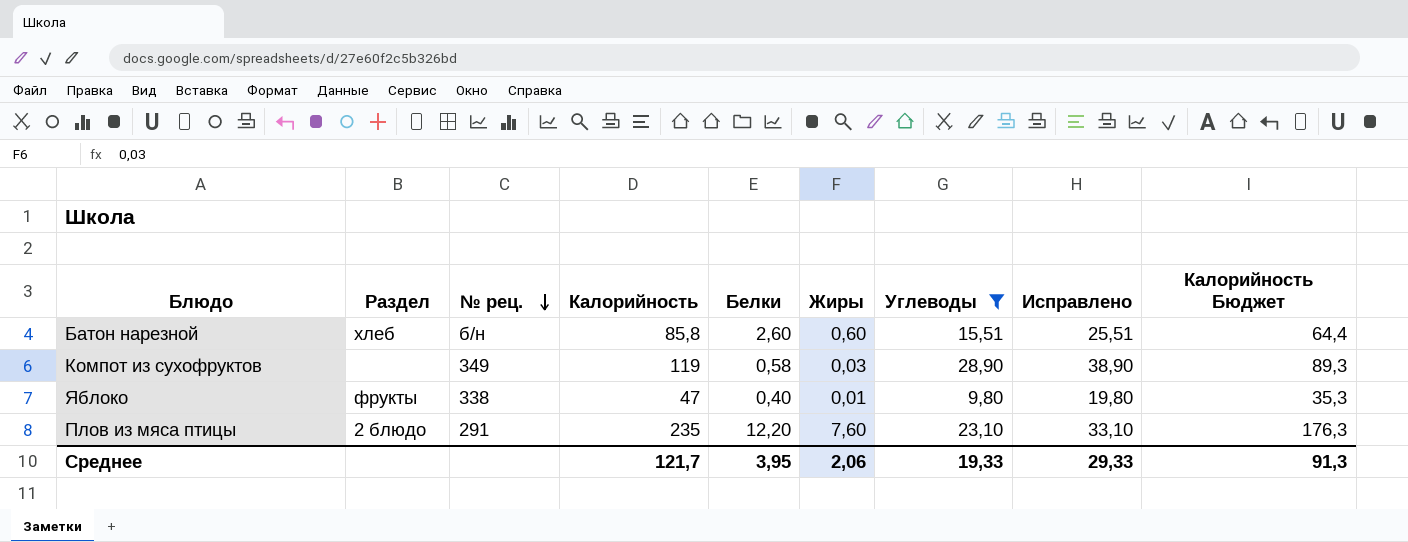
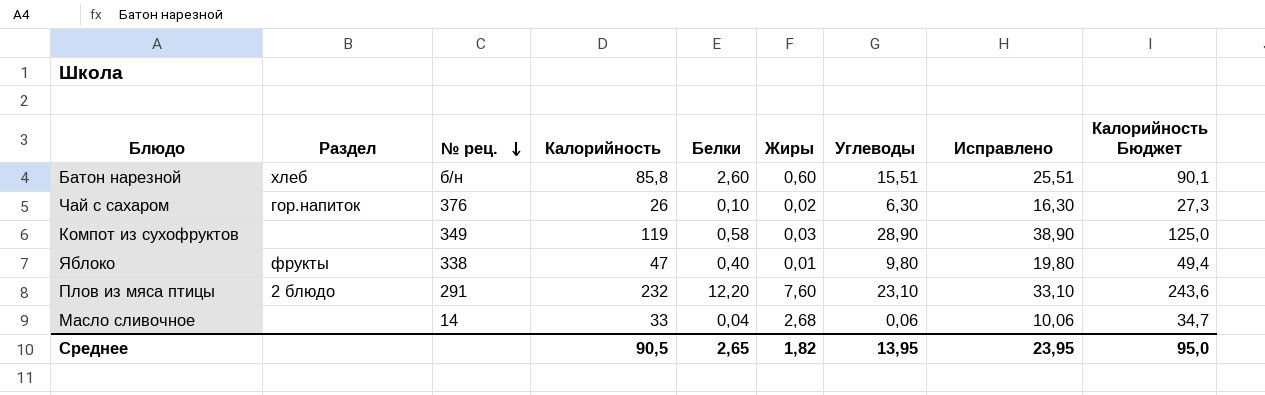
filter: Углеводы >= 9,80 -> none
column Калорийность Бюджет | formula: [Калорийность] * 0,75 -> [Калорийность] * 1,05
Плов из мяса птицы | Калорийность: 235 -> 232
Среднее | Калорийность: 121,7 -> 90,5
Среднее | Белки: 3,95 -> 2,65
Среднее | Жиры: 2,06 -> 1,82
Среднее | Углеводы: 19,33 -> 13,95
Среднее | Исправлено: 29,33 -> 23,95
Среднее | Калорийность Бюджет: 91,3 -> 95,0

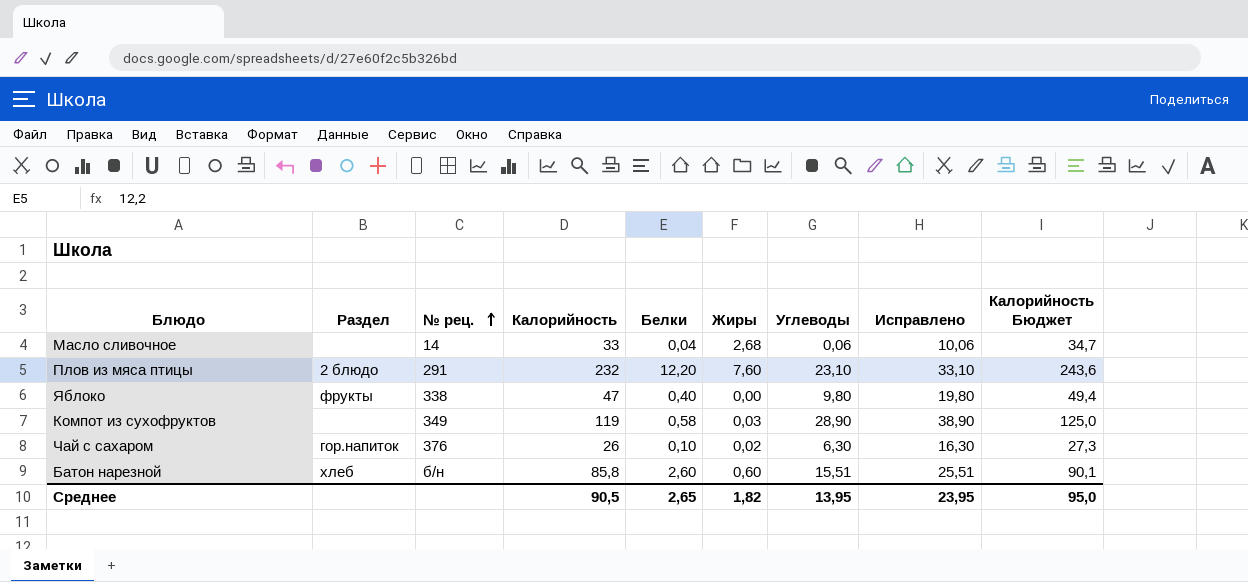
row order: № рец. descending -> № рец. ascending
Яблоко | Жиры: 0,01 -> 0,00

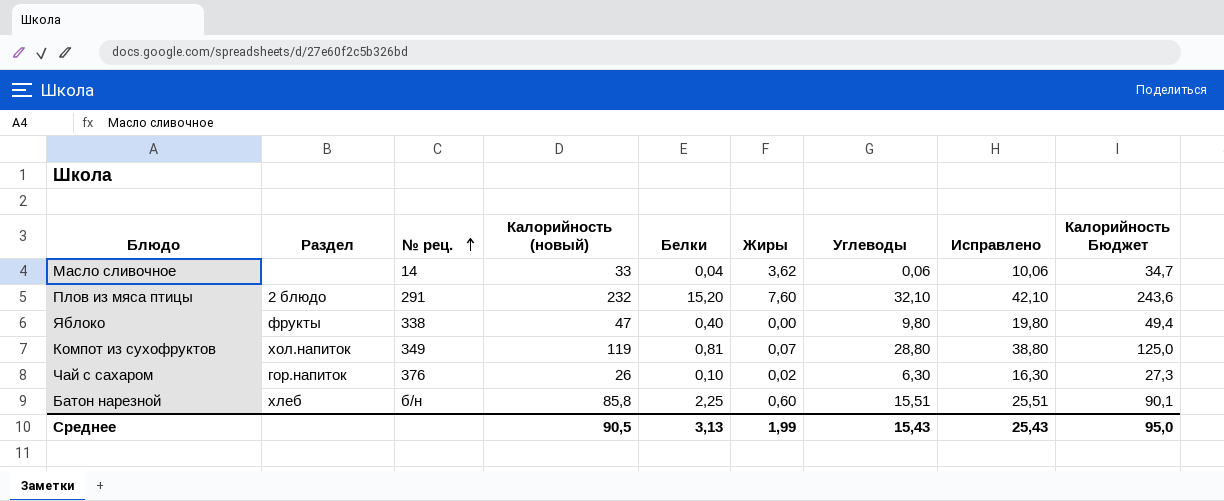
column name: Калорийность -> Калорийность (новый)
Масло сливочное | Жиры: 2,68 -> 3,62
Плов из мяса птицы | Белки: 12,20 -> 15,20
Плов из мяса птицы | Углеводы: 23,10 -> 32,10
Плов из мяса птицы | Исправлено: 33,10 -> 42,10
Компот из сухофруктов | Раздел: none -> хол.напиток
Компот из сухофруктов | Белки: 0,58 -> 0,81
Компот из сухофруктов | Жиры: 0,03 -> 0,07
Компот из сухофруктов | Углеводы: 28,90 -> 28,80
Компот из сухофруктов | Исправлено: 38,90 -> 38,80
Батон нарезной | Белки: 2,60 -> 2,25
Среднее | Белки: 2,65 -> 3,13
Среднее | Жиры: 1,82 -> 1,99
Среднее | Углеводы: 13,95 -> 15,43
Среднее | Исправлено: 23,95 -> 25,43

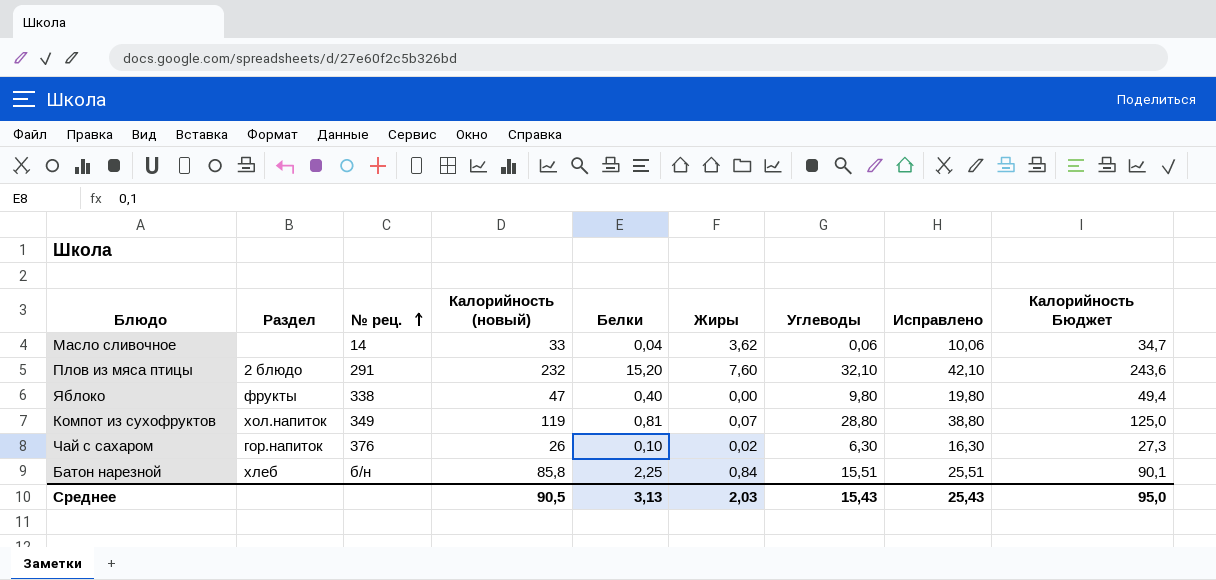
Батон нарезной | Жиры: 0,60 -> 0,84
Среднее | Жиры: 1,99 -> 2,03

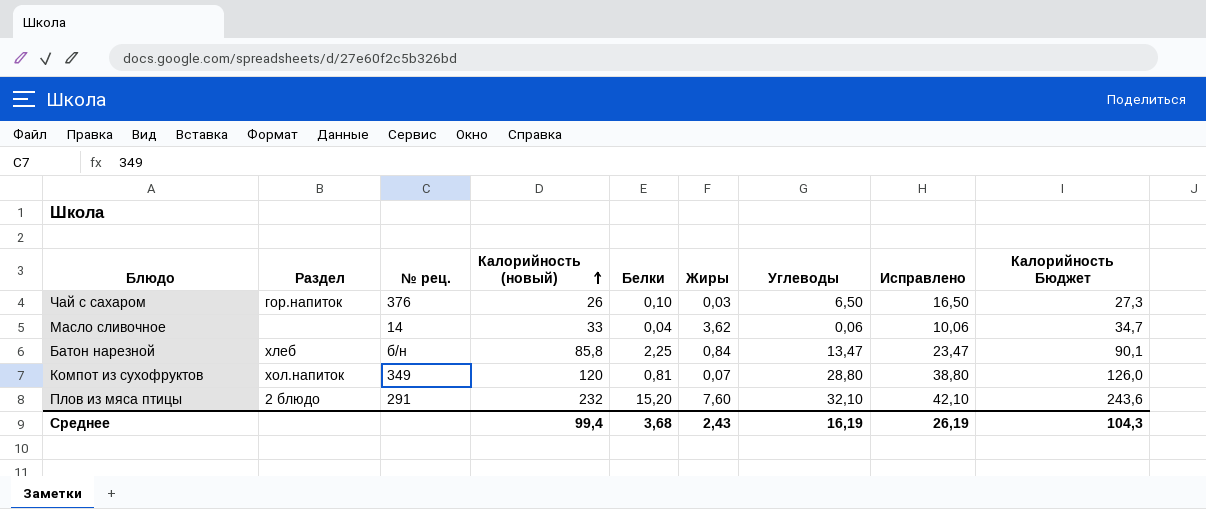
row order: № рец. ascending -> Калорийность (новый) ascending
row Яблоко: фрукты | 338 | 47 | 0,40 | 0,00 | 9,80 | 19,80 | 49,4 -> none
Чай с сахаром | Жиры: 0,02 -> 0,03
Чай с сахаром | Углеводы: 6,30 -> 6,50
Чай с сахаром | Исправлено: 16,30 -> 16,50
Батон нарезной | Углеводы: 15,51 -> 13,47
Батон нарезной | Исправлено: 25,51 -> 23,47
Компот из сухофруктов | Калорийность (новый): 119 -> 120
Компот из сухофруктов | Калорийность Бюджет: 125,0 -> 126,0
Среднее | Калорийность (новый): 90,5 -> 99,4
Среднее | Белки: 3,13 -> 3,68
Среднее | Жиры: 2,03 -> 2,43
Среднее | Углеводы: 15,43 -> 16,19
Среднее | Исправлено: 25,43 -> 26,19
Среднее | Калорийность Бюджет: 95,0 -> 104,3

